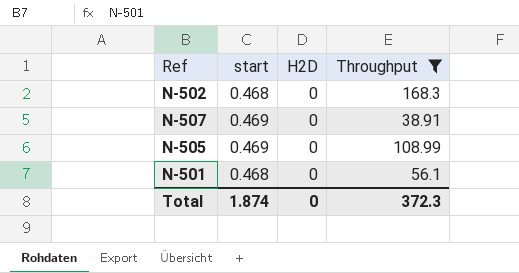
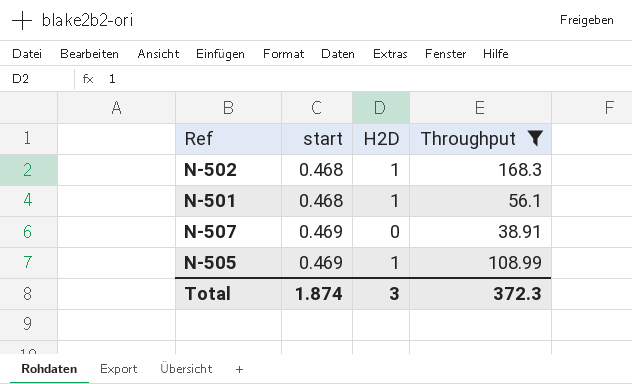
row order: none -> start ascending
N-502 | H2D: 0 -> 1
N-501 | H2D: 0 -> 1
N-505 | H2D: 0 -> 1
Total | H2D: 0 -> 3

